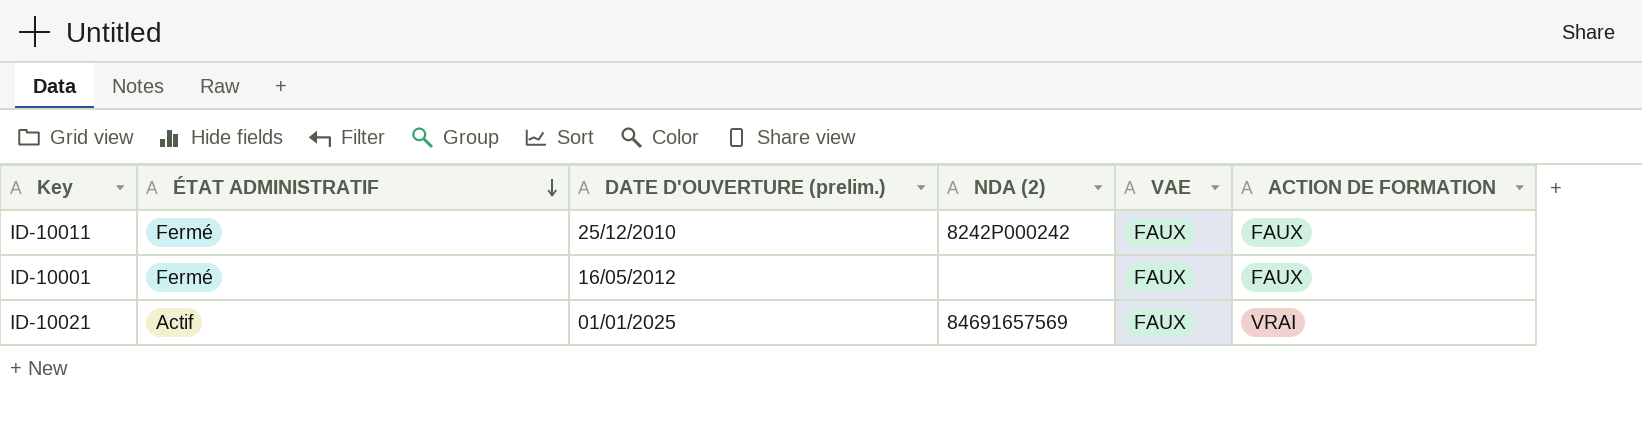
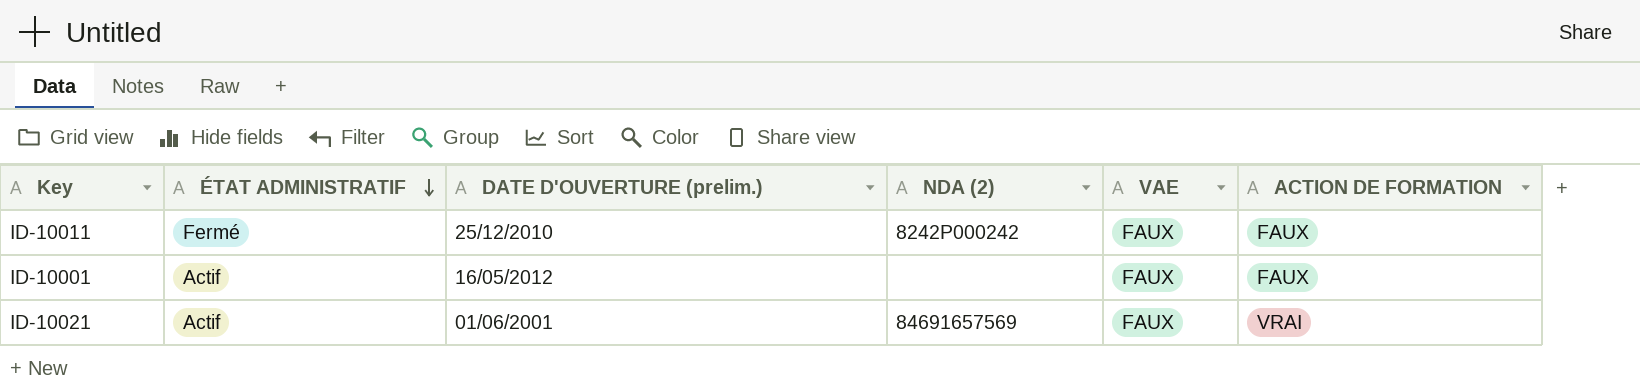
ID-10001 | ÉTAT ADMINISTRATIF: Fermé -> Actif
ID-10021 | DATE D'OUVERTURE (prelim.): 01/01/2025 -> 01/06/2001

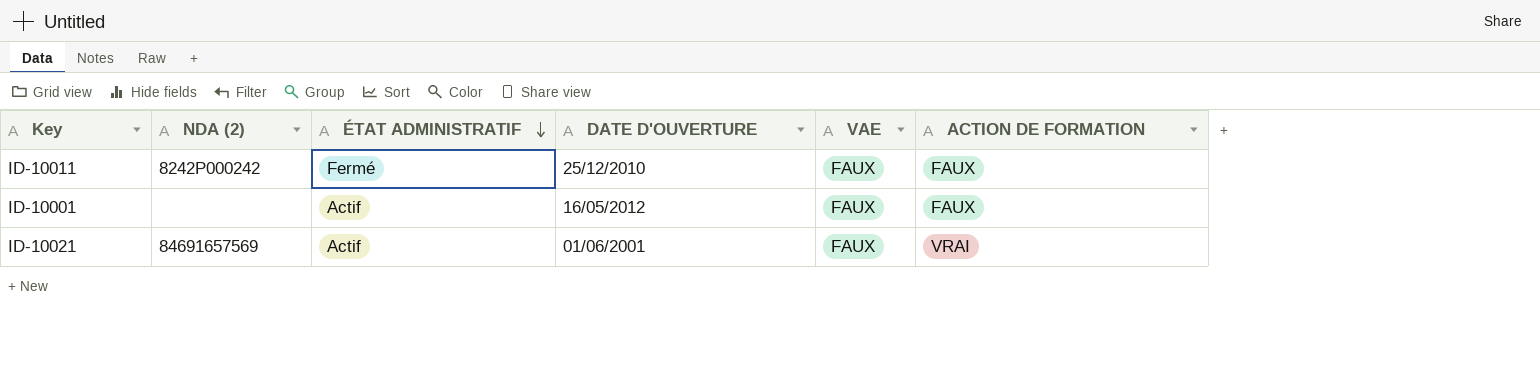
column NDA (2) | position: 4 -> 2
column name: DATE D'OUVERTURE (prelim.) -> DATE D'OUVERTURE

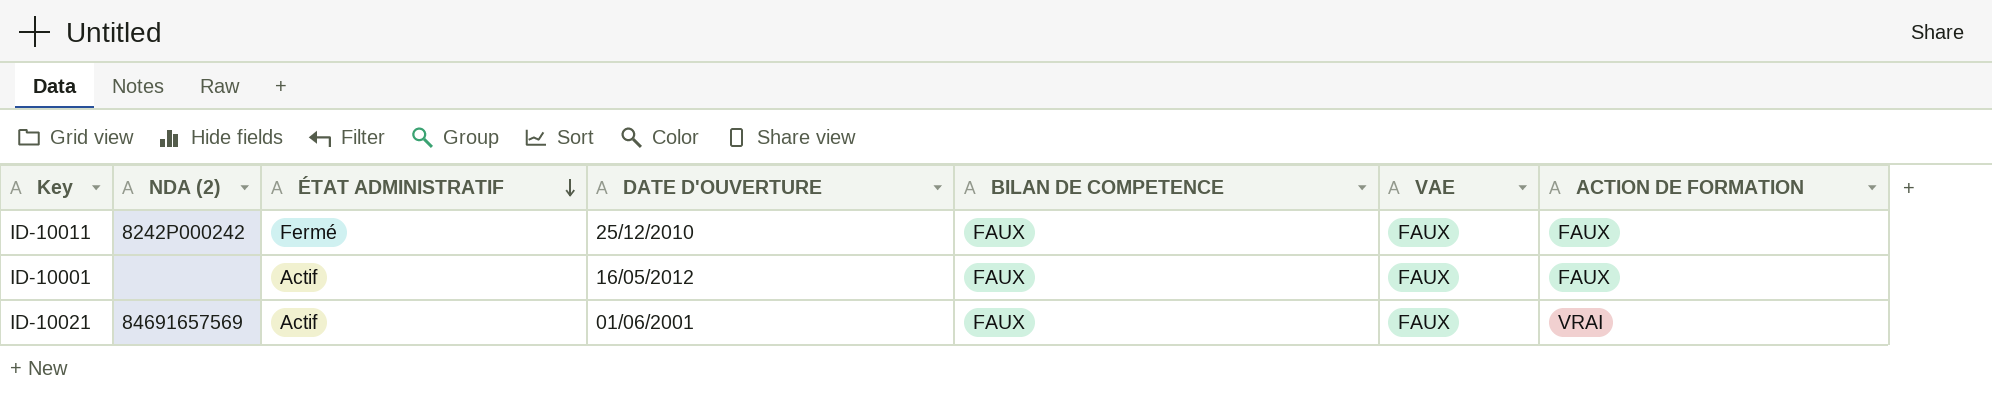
column BILAN DE COMPETENCE | position: none -> 5

